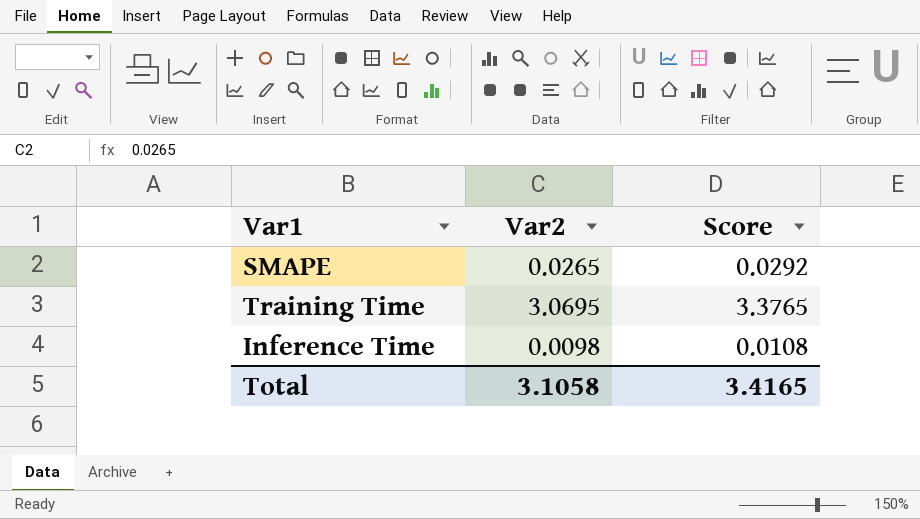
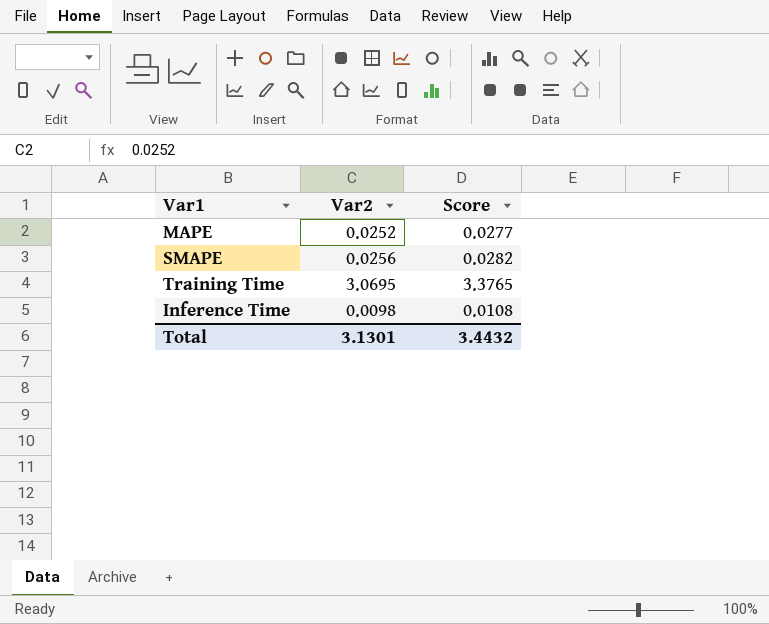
row MAPE: none -> 0.0252 | 0.0277
SMAPE | Var2: 0.0265 -> 0.0256
SMAPE | Score: 0.0292 -> 0.0282
Total | Var2: 3.1058 -> 3.1301
Total | Score: 3.4165 -> 3.4432

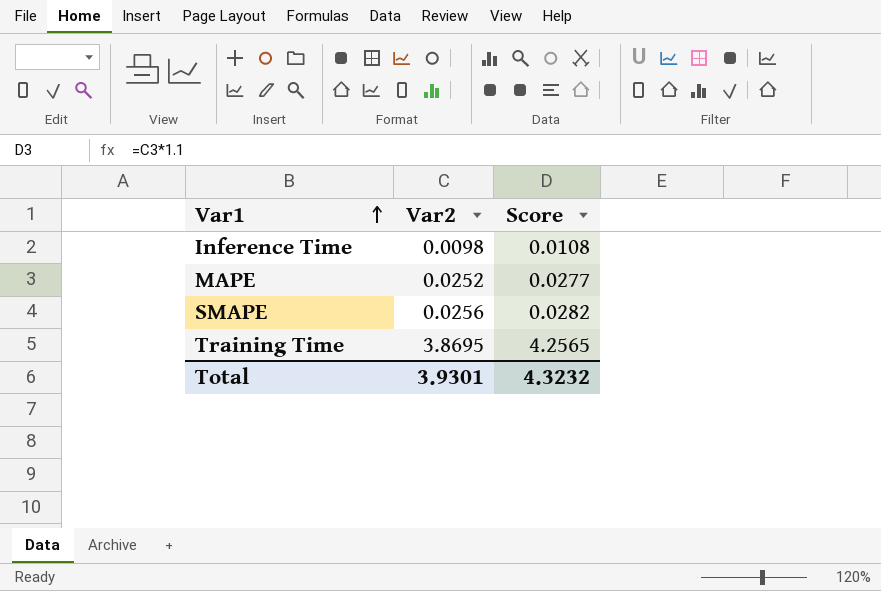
row order: none -> Var1 ascending
Training Time | Var2: 3.0695 -> 3.8695
Training Time | Score: 3.3765 -> 4.2565
Total | Var2: 3.1301 -> 3.9301
Total | Score: 3.4432 -> 4.3232

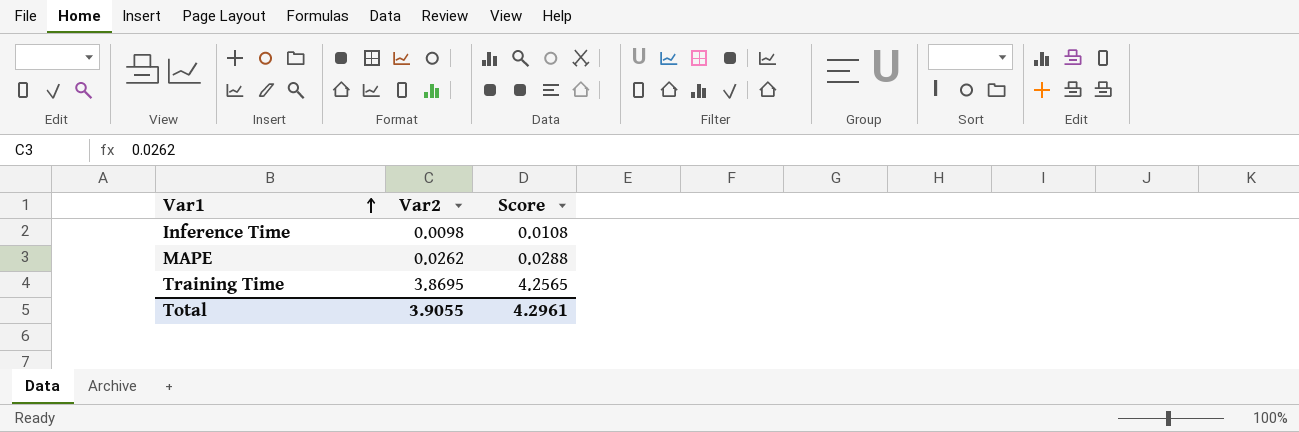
row SMAPE: 0.0256 | 0.0282 -> none
MAPE | Var2: 0.0252 -> 0.0262
MAPE | Score: 0.0277 -> 0.0288
Total | Var2: 3.9301 -> 3.9055
Total | Score: 4.3232 -> 4.2961

